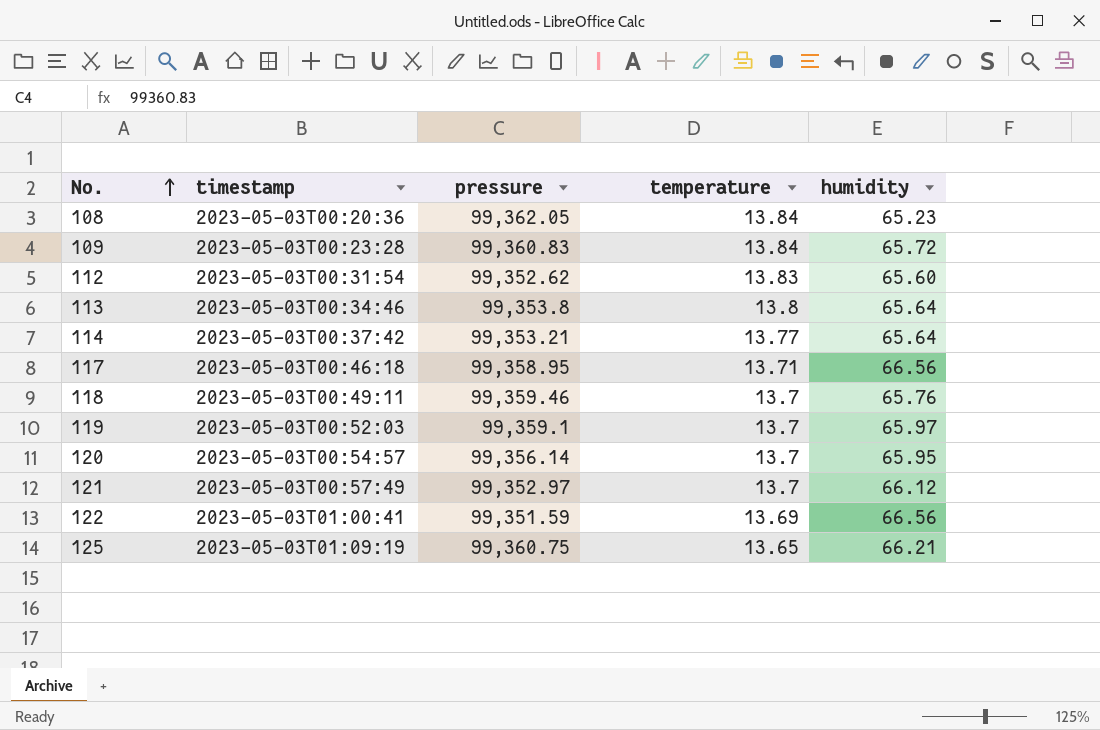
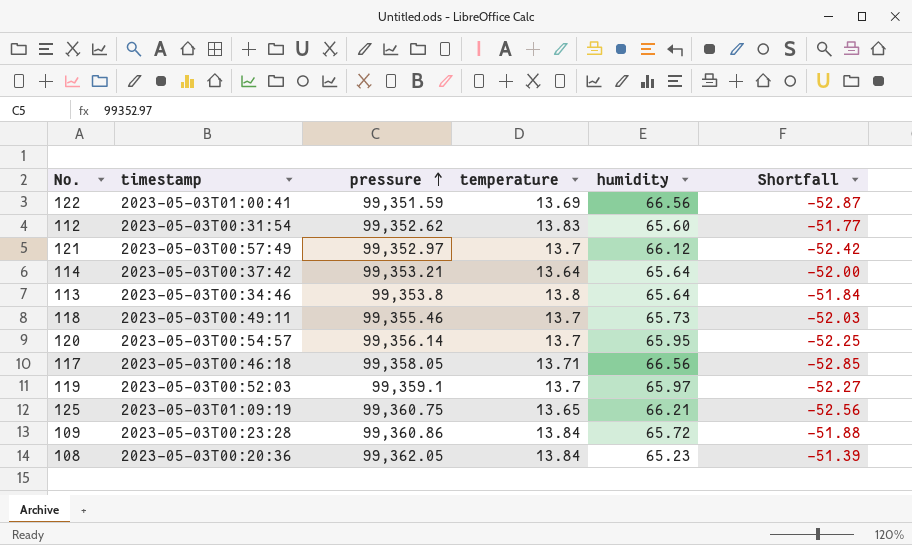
row order: No. ascending -> pressure ascending
column Shortfall | formula: none -> [temperature] - [humidity]
114 | temperature: 13.77 -> 13.64
118 | pressure: 99,359.46 -> 99,355.46
118 | humidity: 65.76 -> 65.73
117 | pressure: 99,358.95 -> 99,358.05
109 | pressure: 99,360.83 -> 99,360.86

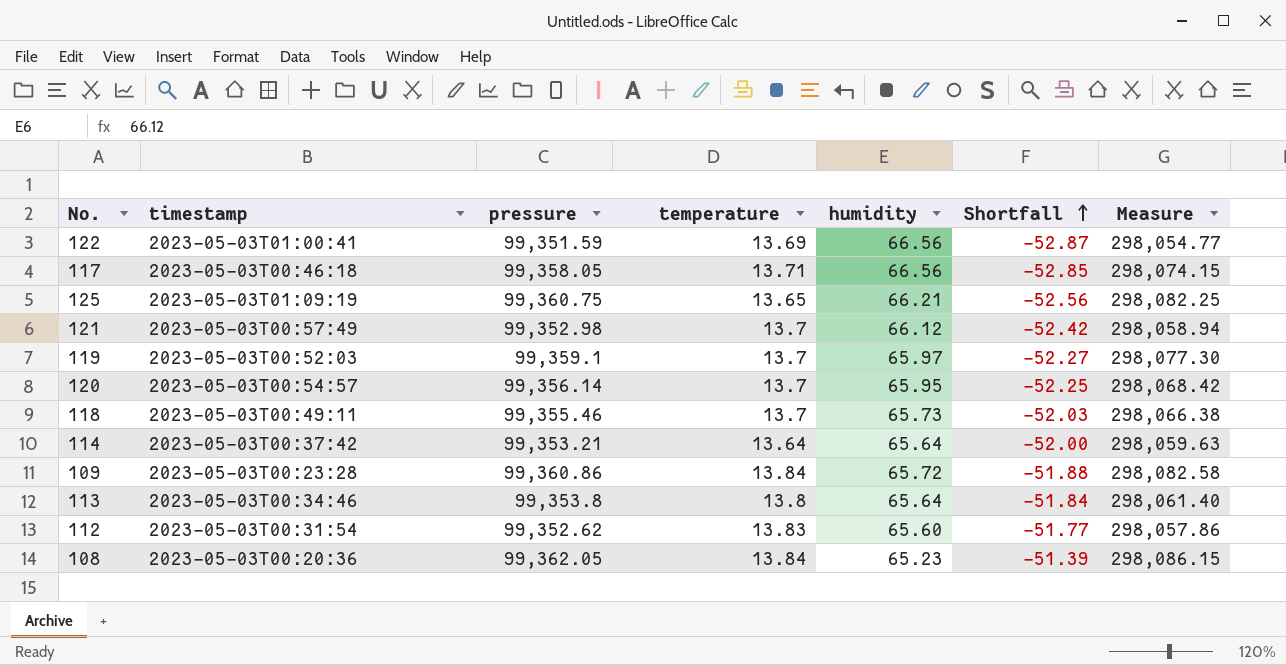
row order: pressure ascending -> Shortfall ascending
column Measure | formula: none -> [pressure] * 3
121 | pressure: 99,352.97 -> 99,352.98

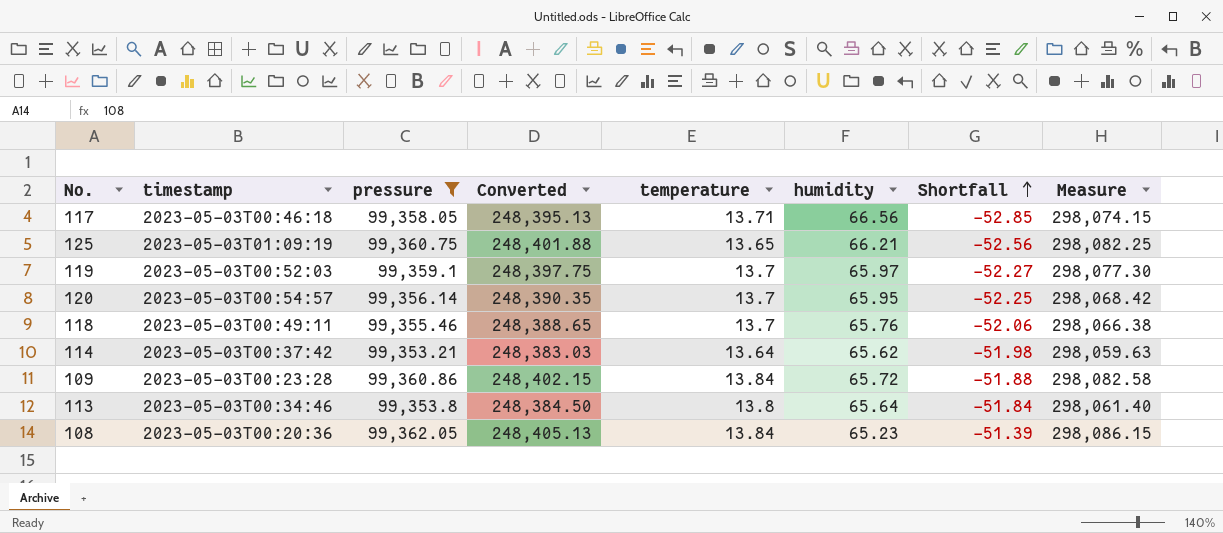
filter: none -> pressure >= 99,353.21
column Converted | formula: none -> [pressure] * 2.5
118 | humidity: 65.73 -> 65.76
118 | Shortfall: -52.03 -> -52.06
114 | humidity: 65.64 -> 65.62
114 | Shortfall: -52.00 -> -51.98

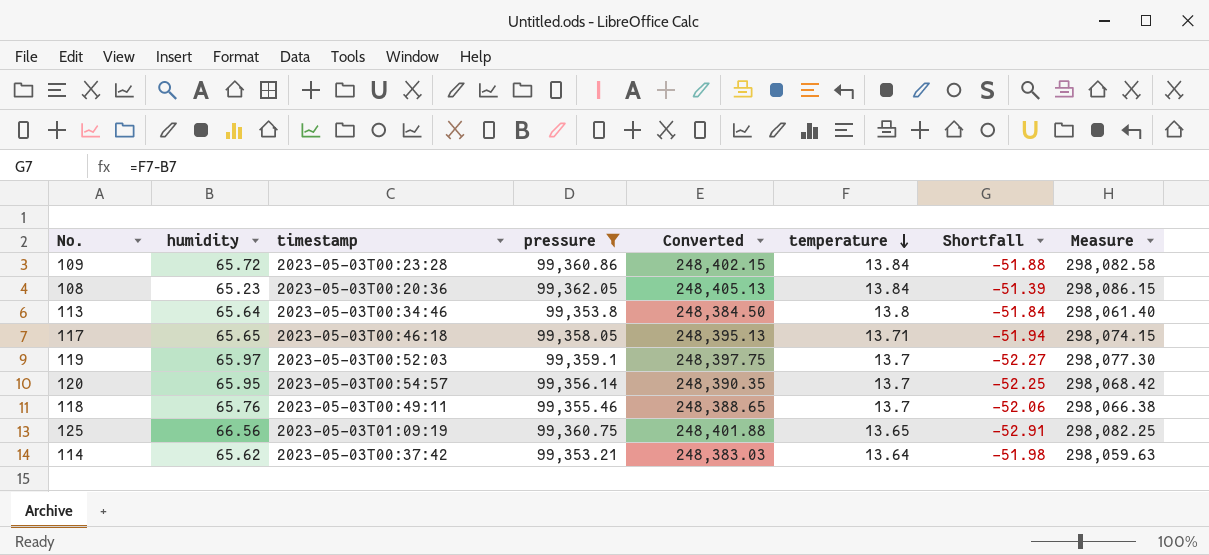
row order: Shortfall ascending -> temperature descending
column humidity | position: 6 -> 2
117 | humidity: 66.56 -> 65.65
117 | Shortfall: -52.85 -> -51.94
125 | humidity: 66.21 -> 66.56
125 | Shortfall: -52.56 -> -52.91

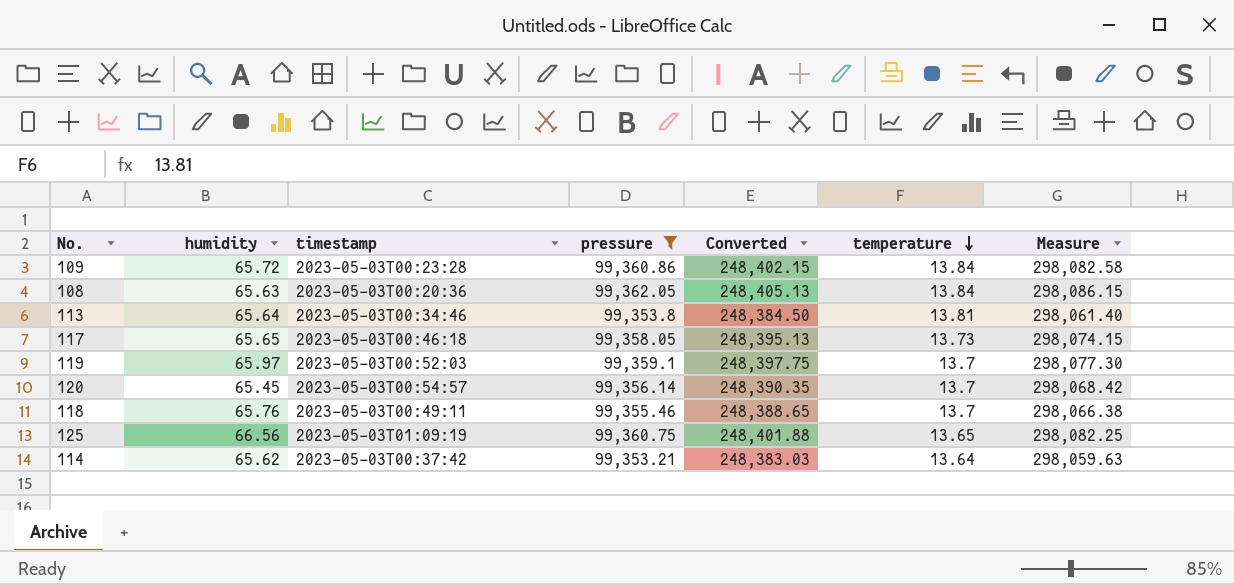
column Shortfall | formula: [temperature] - [humidity] -> none
108 | humidity: 65.23 -> 65.63
113 | temperature: 13.8 -> 13.81
117 | temperature: 13.71 -> 13.73
120 | humidity: 65.95 -> 65.45

